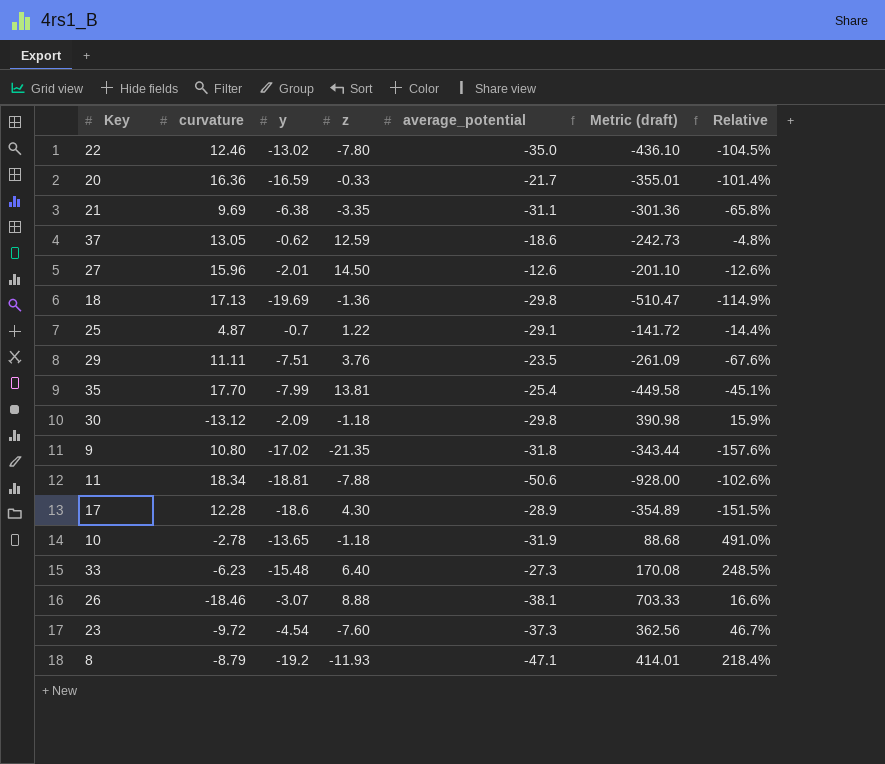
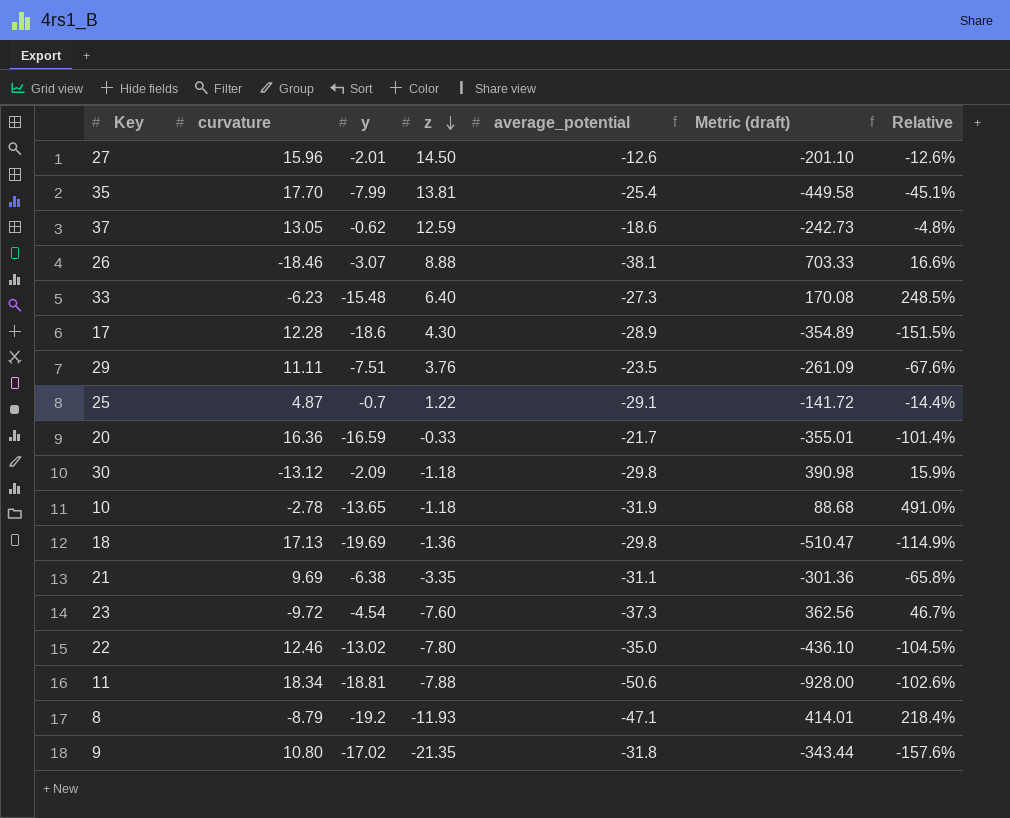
row order: none -> z descending

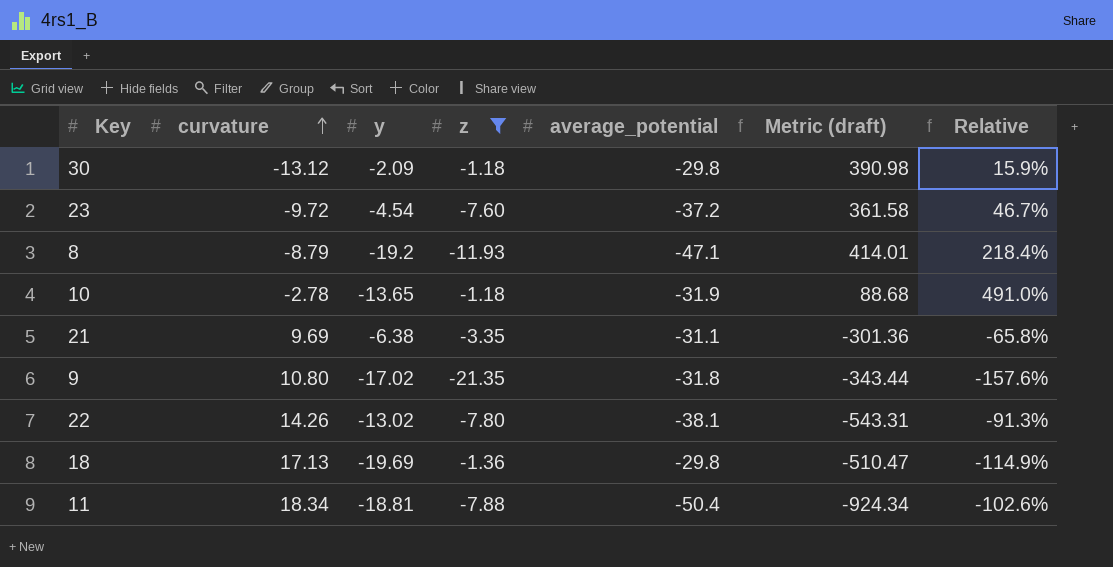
filter: none -> z <= -1.18
row order: z descending -> curvature ascending
23 | average_potential: -37.3 -> -37.2
23 | Metric (draft): 362.56 -> 361.58
22 | curvature: 12.46 -> 14.26
22 | average_potential: -35.0 -> -38.1
22 | Metric (draft): -436.10 -> -543.31
22 | Relative: -104.5% -> -91.3%
11 | average_potential: -50.6 -> -50.4
11 | Metric (draft): -928.00 -> -924.34

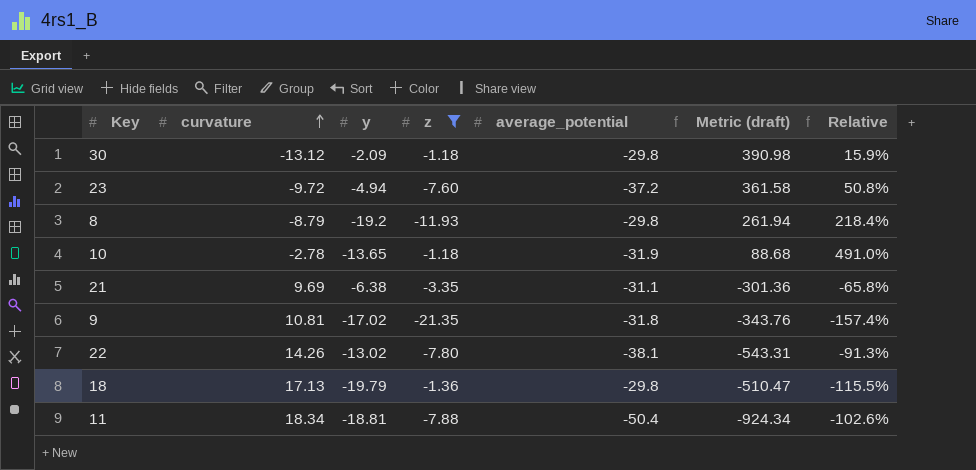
23 | y: -4.54 -> -4.94
23 | Relative: 46.7% -> 50.8%
8 | average_potential: -47.1 -> -29.8
8 | Metric (draft): 414.01 -> 261.94
9 | curvature: 10.80 -> 10.81
9 | Metric (draft): -343.44 -> -343.76
9 | Relative: -157.6% -> -157.4%
18 | y: -19.69 -> -19.79
18 | Relative: -114.9% -> -115.5%

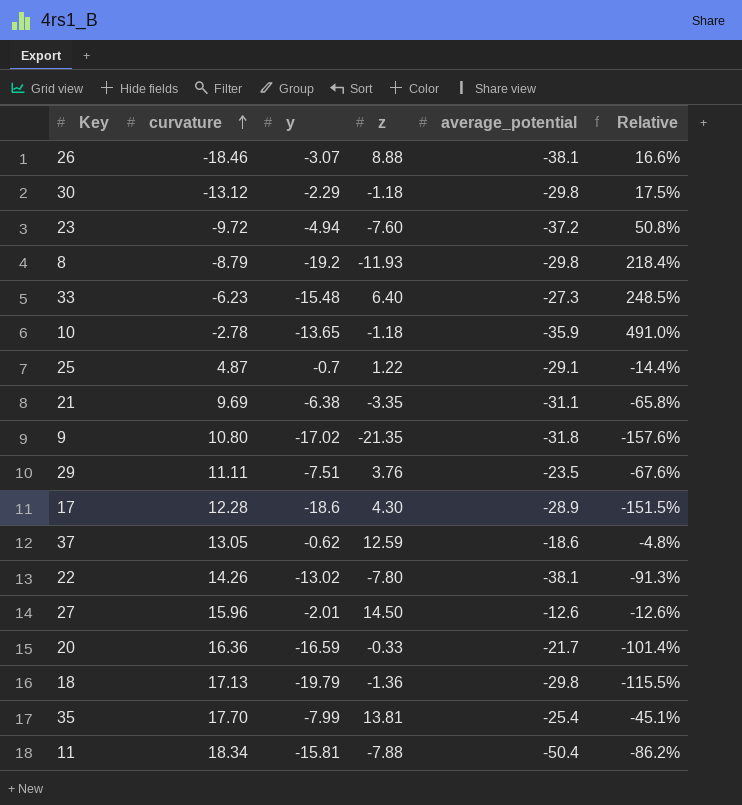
filter: z <= -1.18 -> none
column Metric (draft) | formula: [curvature] * [average_potential] -> none
30 | y: -2.09 -> -2.29
30 | Relative: 15.9% -> 17.5%
10 | average_potential: -31.9 -> -35.9
9 | curvature: 10.81 -> 10.80
9 | Relative: -157.4% -> -157.6%
11 | y: -18.81 -> -15.81
11 | Relative: -102.6% -> -86.2%

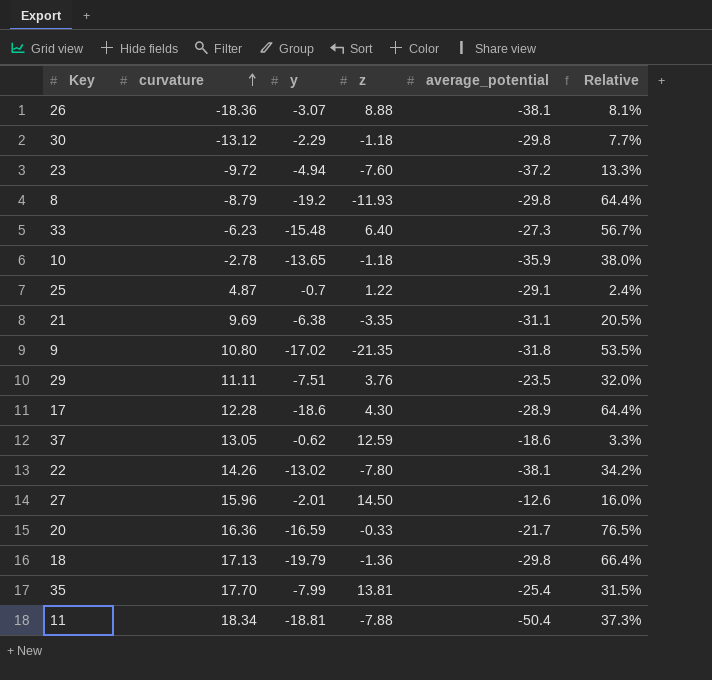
column Relative | formula: [y] / [curvature] -> [y] / [average_potential]
26 | curvature: -18.46 -> -18.36
11 | y: -15.81 -> -18.81

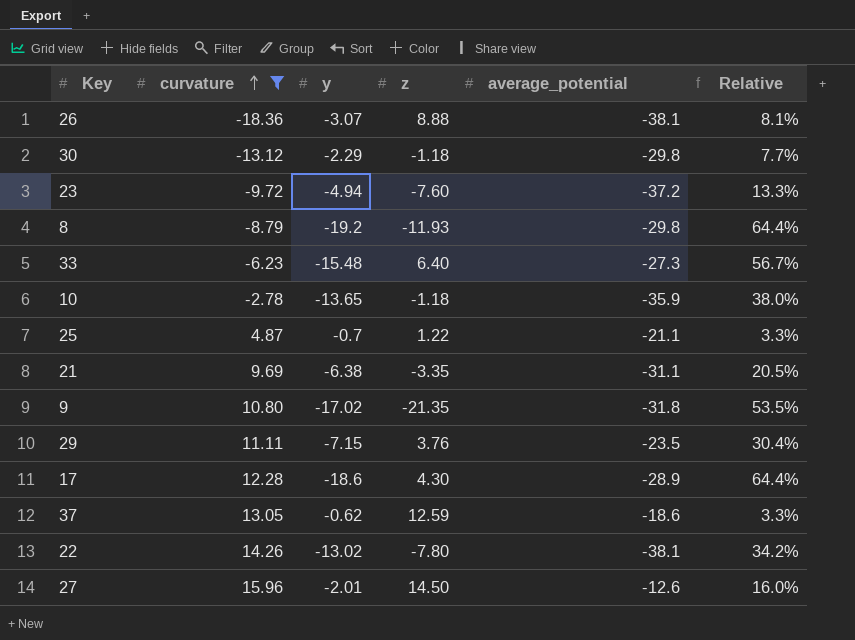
filter: none -> curvature <= 15.96
25 | average_potential: -29.1 -> -21.1
25 | Relative: 2.4% -> 3.3%
29 | y: -7.51 -> -7.15
29 | Relative: 32.0% -> 30.4%

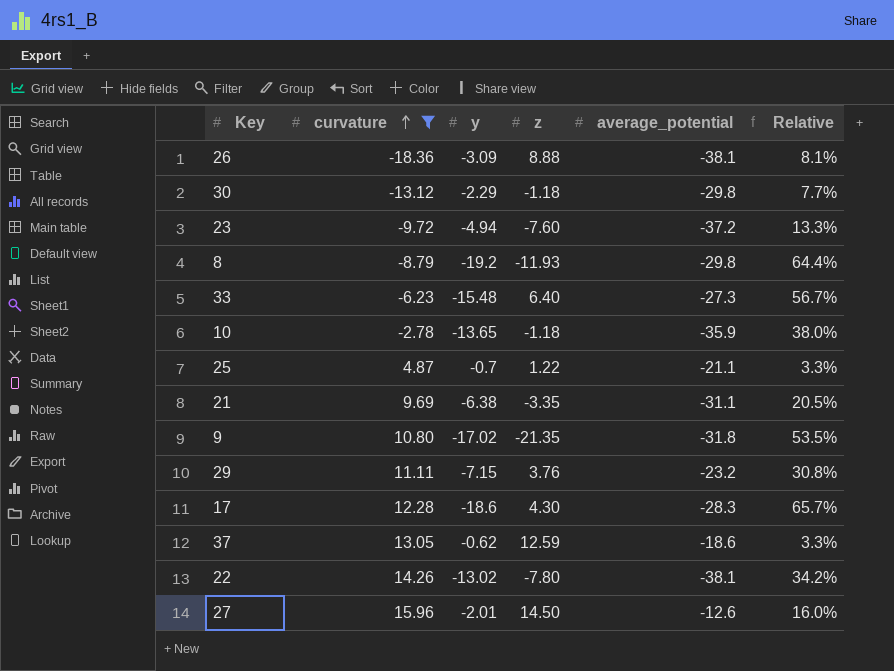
26 | y: -3.07 -> -3.09
29 | average_potential: -23.5 -> -23.2
29 | Relative: 30.4% -> 30.8%
17 | average_potential: -28.9 -> -28.3
17 | Relative: 64.4% -> 65.7%

